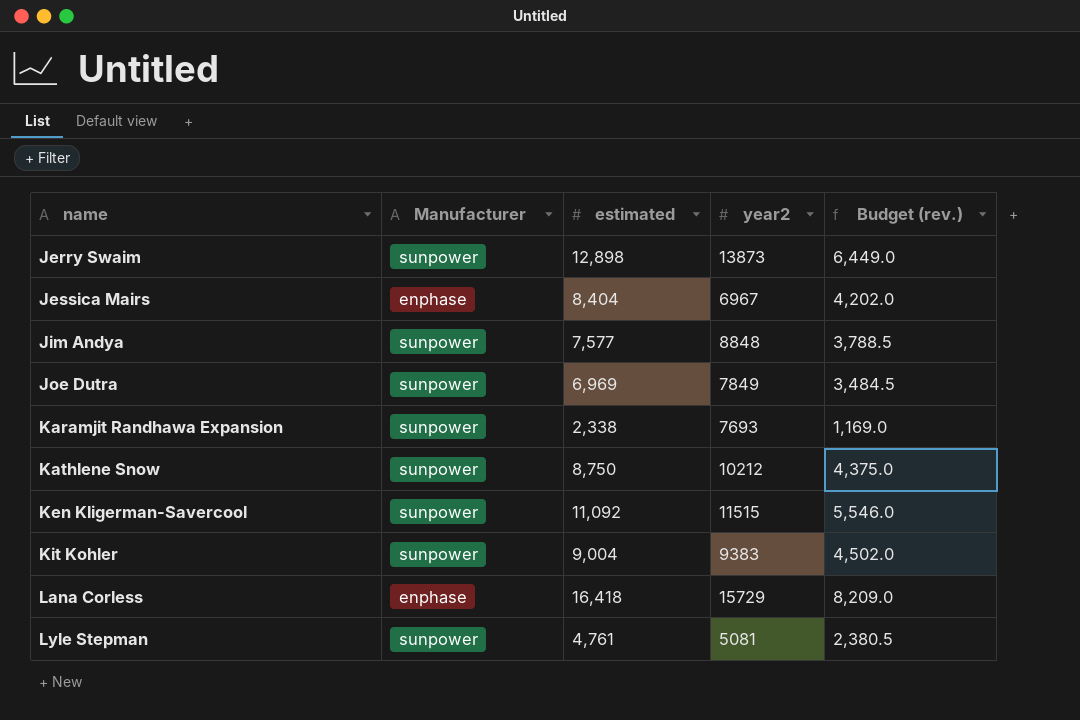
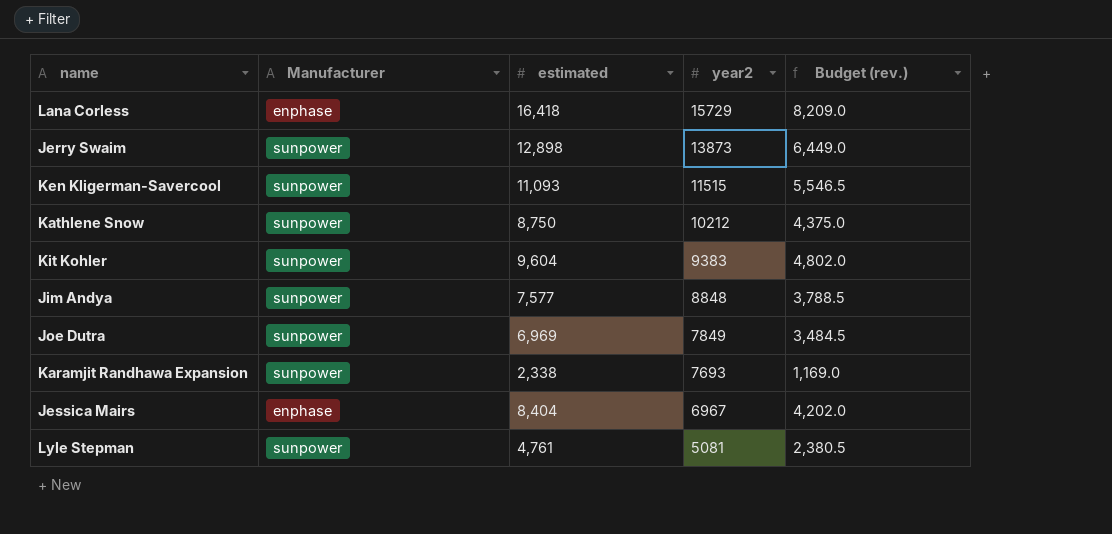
row order: name ascending -> year2 descending
Ken Kligerman-Savercool | estimated: 11,092 -> 11,093
Ken Kligerman-Savercool | Budget (rev.): 5,546.0 -> 5,546.5
Kit Kohler | estimated: 9,004 -> 9,604
Kit Kohler | Budget (rev.): 4,502.0 -> 4,802.0

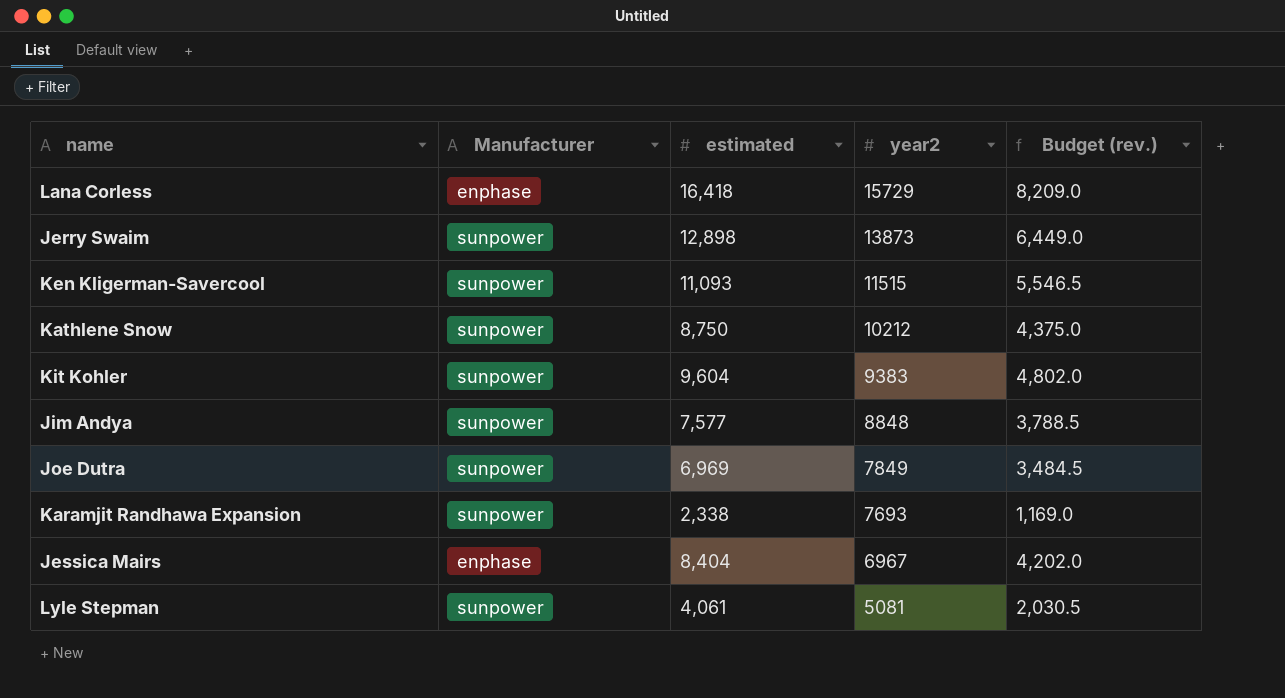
Lyle Stepman | estimated: 4,761 -> 4,061
Lyle Stepman | Budget (rev.): 2,380.5 -> 2,030.5

